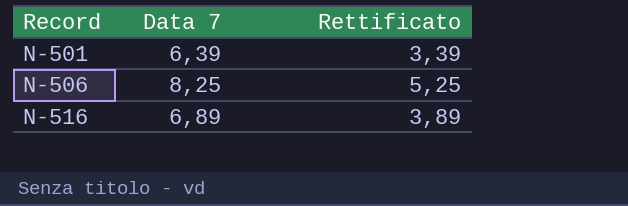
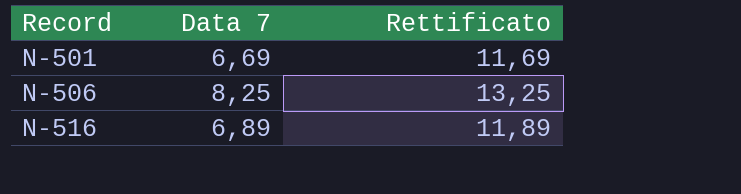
column Rettificato | formula: [Data 7] - 3 -> [Data 7] + 5
N-501 | Data 7: 6,39 -> 6,69

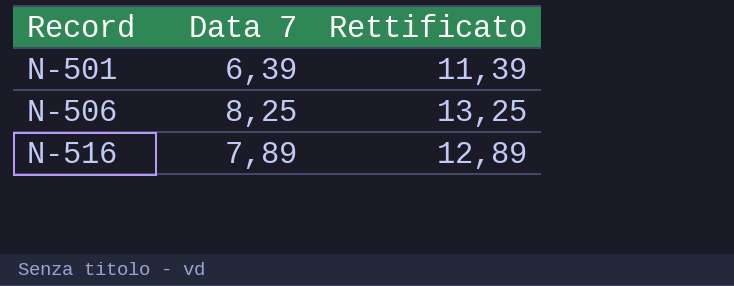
N-501 | Data 7: 6,69 -> 6,39
N-501 | Rettificato: 11,69 -> 11,39
N-516 | Data 7: 6,89 -> 7,89
N-516 | Rettificato: 11,89 -> 12,89

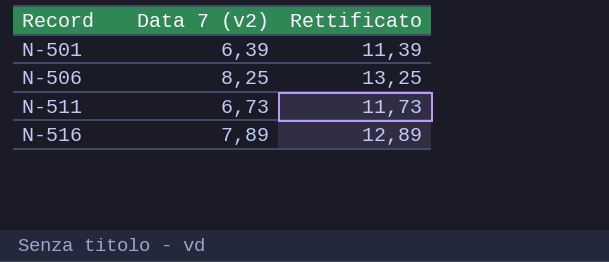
column name: Data 7 -> Data 7 (v2)
row N-511: none -> 6,73 | 11,73

